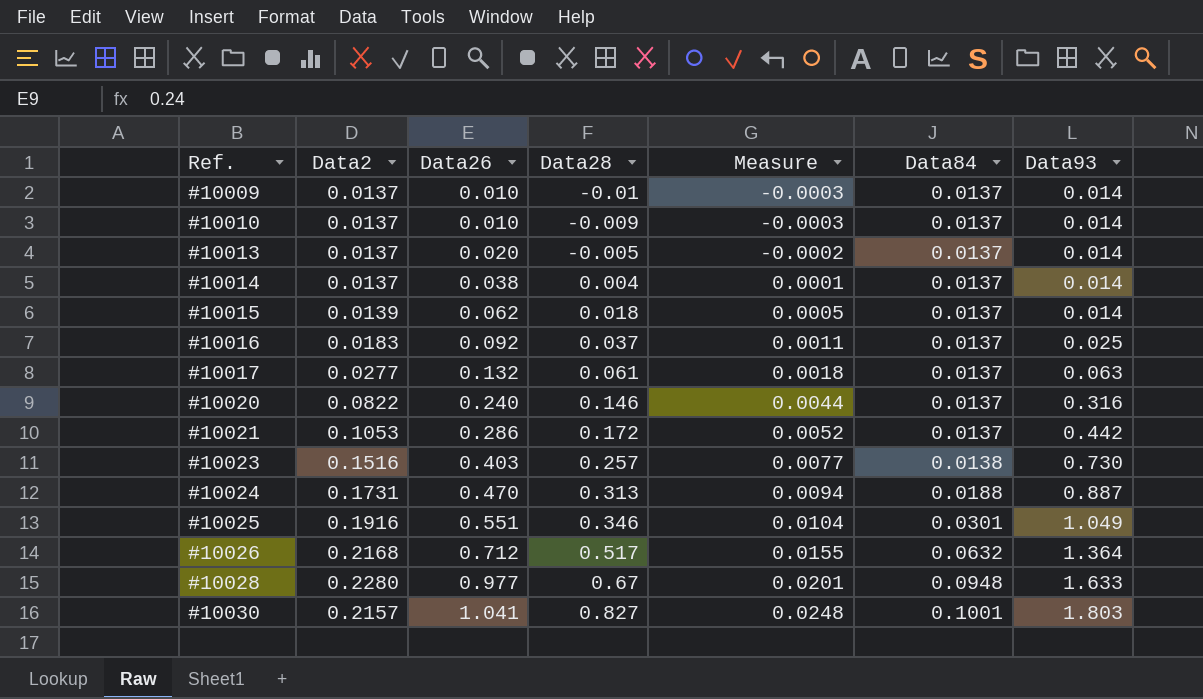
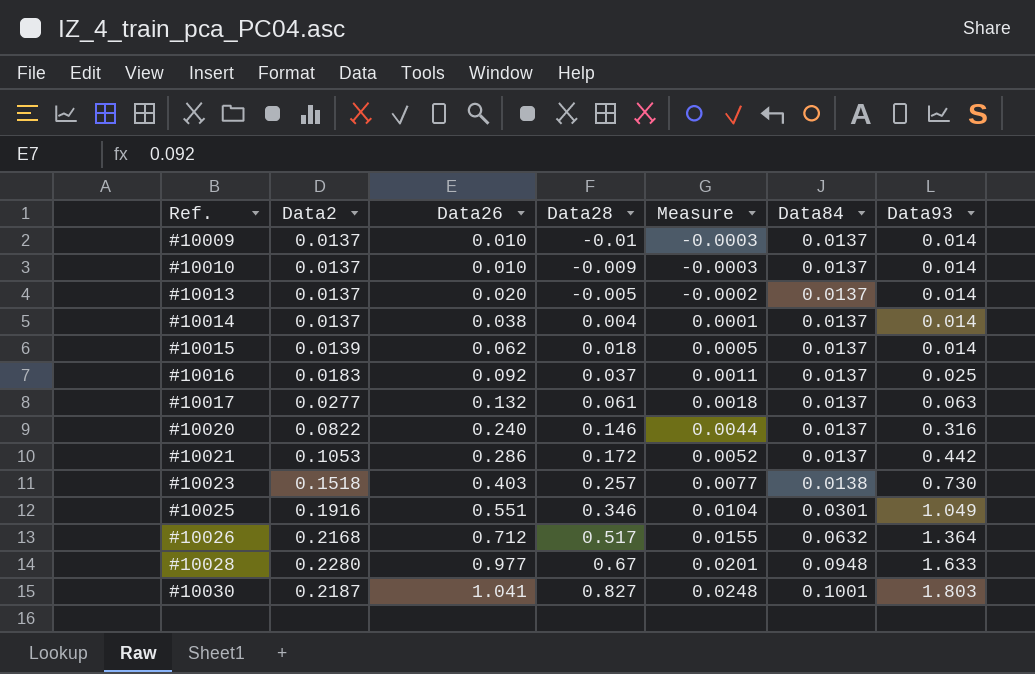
row #10024: 0.1731 | 0.470 | 0.313 | 0.0094 | 0.0188 | 0.887 -> none
#10023 | Data2: 0.1516 -> 0.1518
#10030 | Data2: 0.2157 -> 0.2187

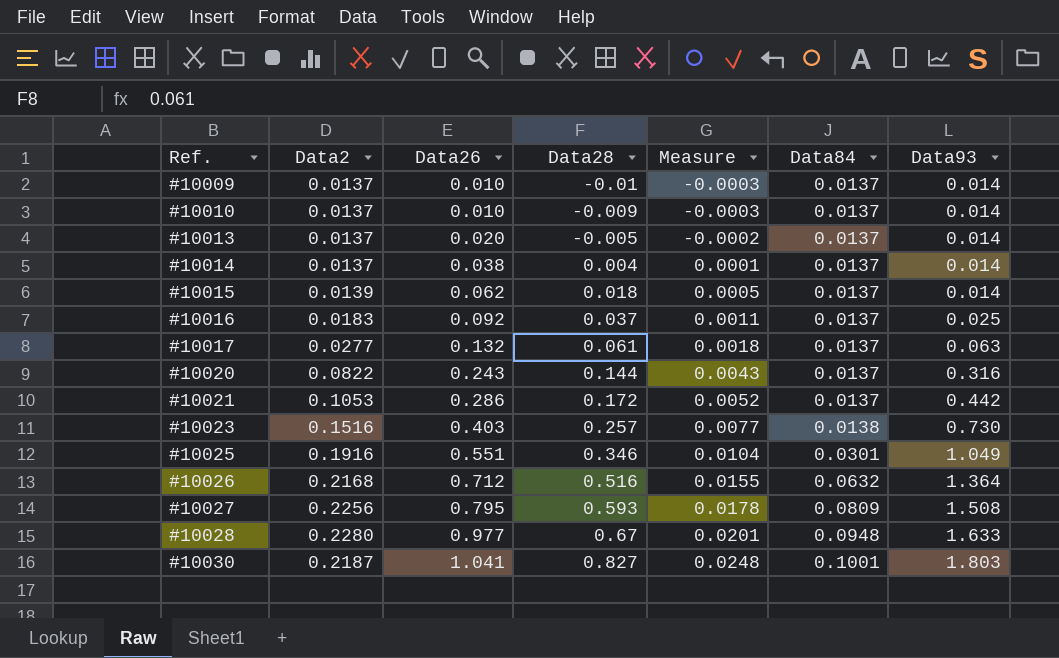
#10020 | Data26: 0.240 -> 0.243
#10020 | Data28: 0.146 -> 0.144
#10020 | Measure: 0.0044 -> 0.0043
#10023 | Data2: 0.1518 -> 0.1516
#10026 | Data28: 0.517 -> 0.516
row #10027: none -> 0.2256 | 0.795 | 0.593 | 0.0178 | 0.0809 | 1.508

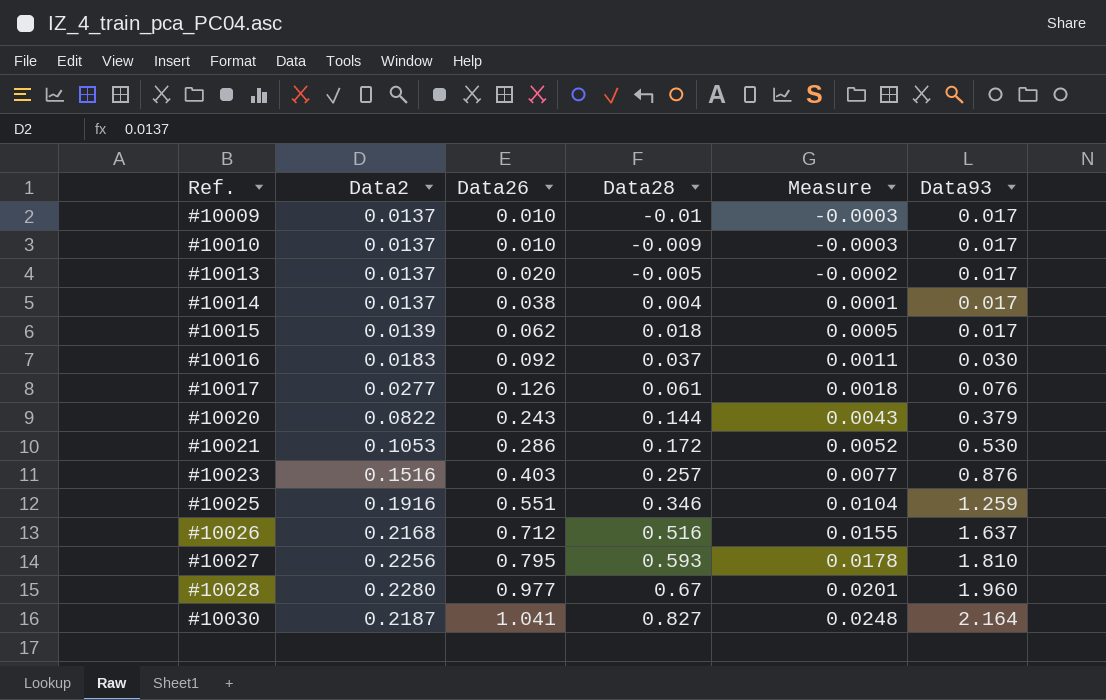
column Data84 | position: 6 -> none
#10009 | Data93: 0.014 -> 0.017
#10010 | Data93: 0.014 -> 0.017
#10013 | Data93: 0.014 -> 0.017
#10014 | Data93: 0.014 -> 0.017
#10015 | Data93: 0.014 -> 0.017
#10016 | Data93: 0.025 -> 0.030
#10017 | Data26: 0.132 -> 0.126
#10017 | Data93: 0.063 -> 0.076
#10020 | Data93: 0.316 -> 0.379
#10021 | Data93: 0.442 -> 0.530
#10023 | Data93: 0.730 -> 0.876
#10025 | Data93: 1.049 -> 1.259
#10026 | Data93: 1.364 -> 1.637
#10027 | Data93: 1.508 -> 1.810
#10028 | Data93: 1.633 -> 1.960
#10030 | Data93: 1.803 -> 2.164

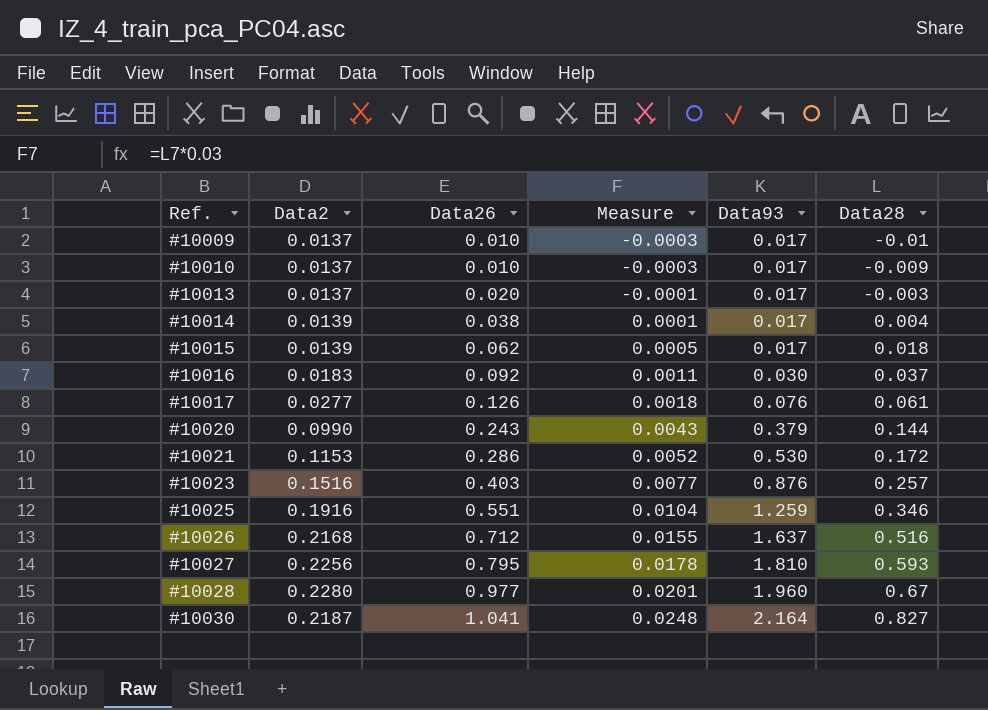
column Data28 | position: 4 -> 6
#10013 | Measure: -0.0002 -> -0.0001
#10013 | Data28: -0.005 -> -0.003
#10014 | Data2: 0.0137 -> 0.0139
#10020 | Data2: 0.0822 -> 0.0990
#10021 | Data2: 0.1053 -> 0.1153

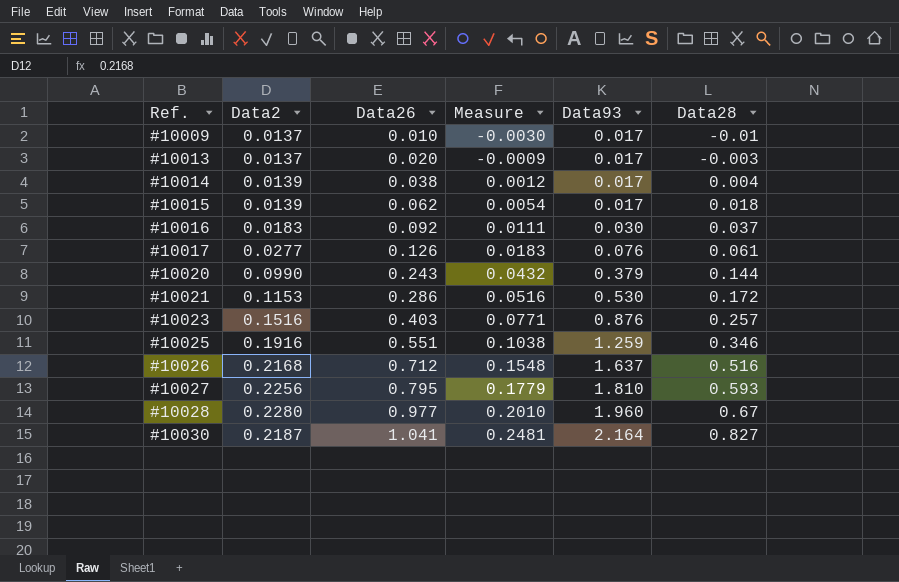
column Measure | formula: [Data28] * 0.03 -> [Data28] * 0.3
row #10010: 0.0137 | 0.010 | -0.0003 | 0.017 | -0.009 -> none

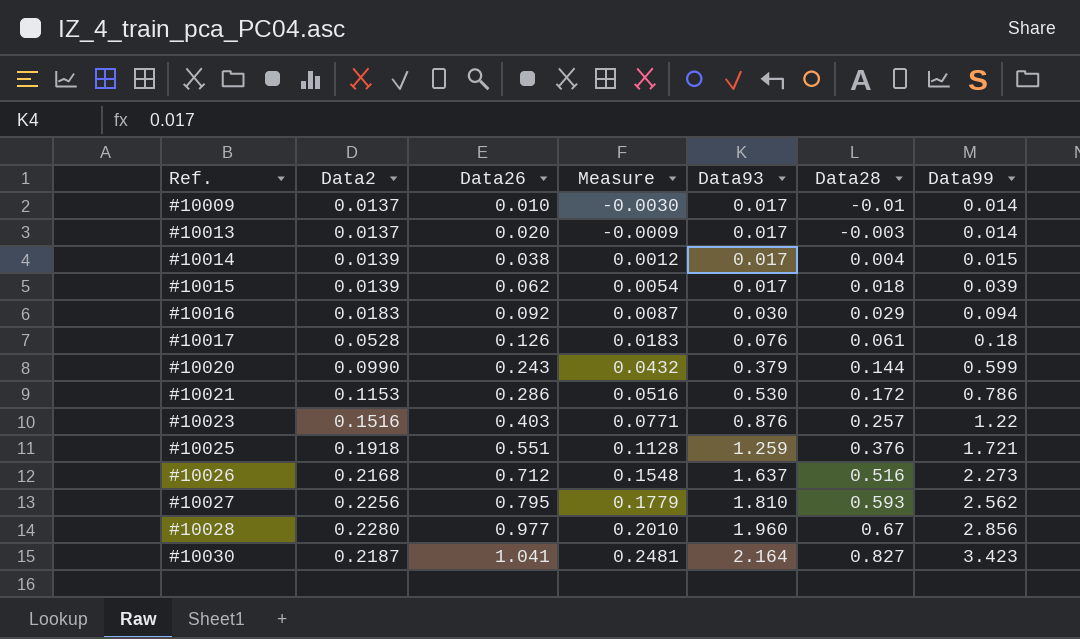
column Data99 | position: none -> 7
#10016 | Measure: 0.0111 -> 0.0087
#10016 | Data28: 0.037 -> 0.029
#10017 | Data2: 0.0277 -> 0.0528
#10025 | Data2: 0.1916 -> 0.1918
#10025 | Measure: 0.1038 -> 0.1128
#10025 | Data28: 0.346 -> 0.376

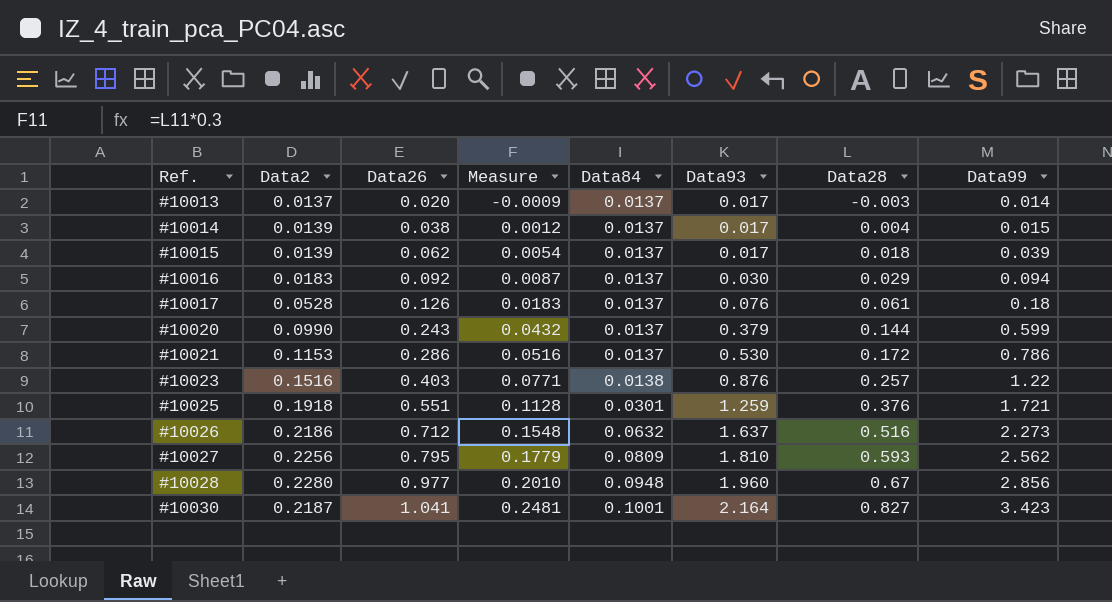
column Data84 | position: none -> 5
row #10009: 0.0137 | 0.010 | -0.0030 | 0.017 | -0.01 | 0.014 -> none
#10026 | Data2: 0.2168 -> 0.2186

